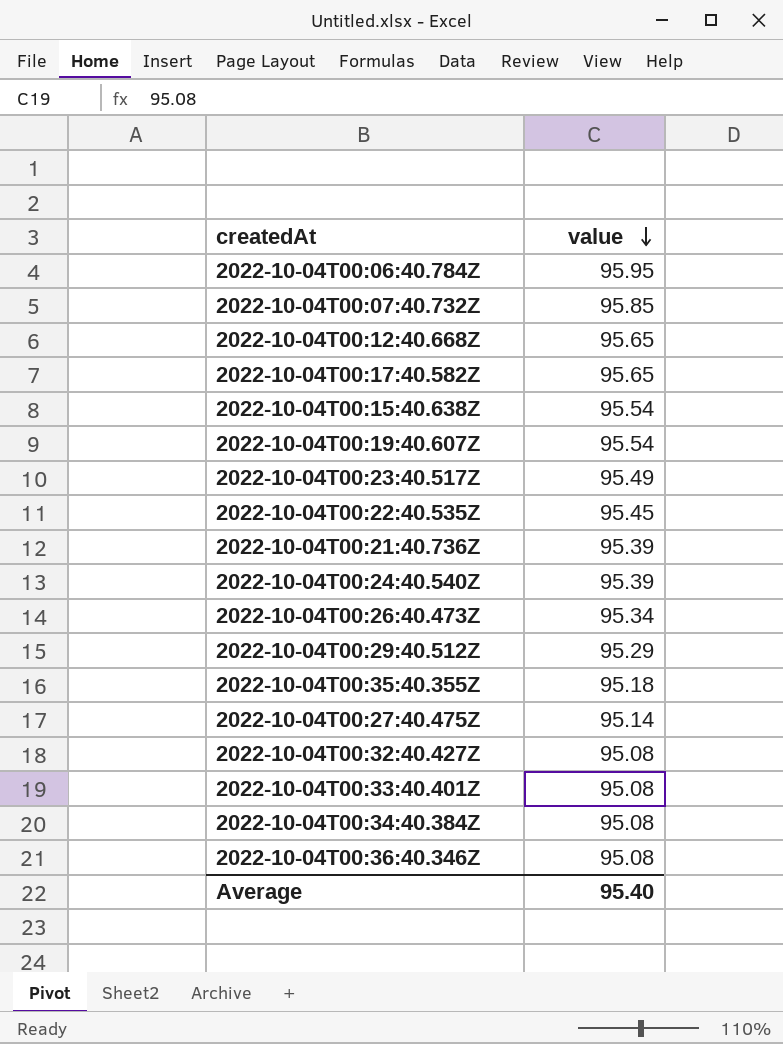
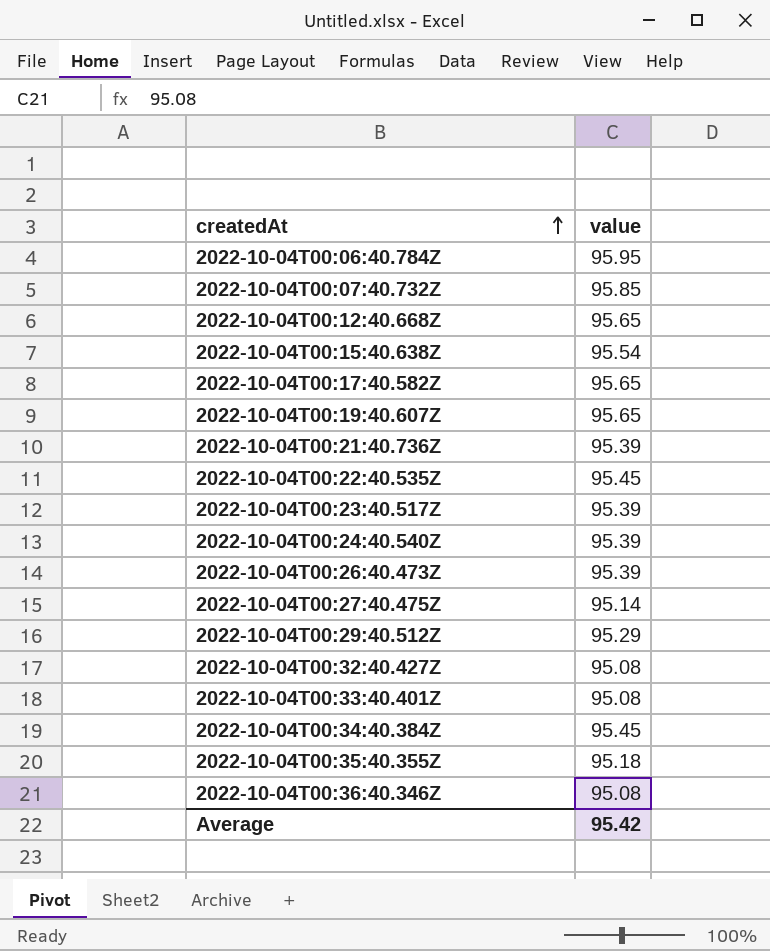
row order: value descending -> createdAt ascending
2022-10-04T00:19:40.607Z | value: 95.54 -> 95.65
2022-10-04T00:23:40.517Z | value: 95.49 -> 95.39
2022-10-04T00:26:40.473Z | value: 95.34 -> 95.39
2022-10-04T00:34:40.384Z | value: 95.08 -> 95.45
Average | value: 95.40 -> 95.42

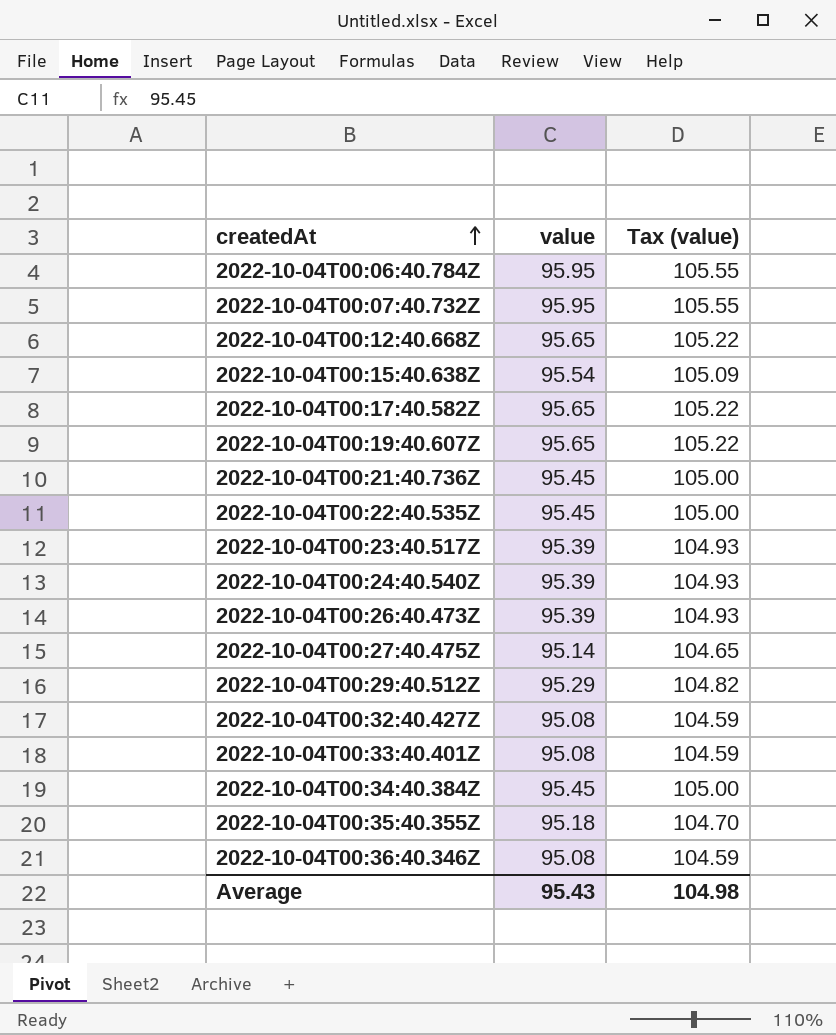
column Tax (value) | formula: none -> [value] * 1.1
2022-10-04T00:07:40.732Z | value: 95.85 -> 95.95
2022-10-04T00:21:40.736Z | value: 95.39 -> 95.45
Average | value: 95.42 -> 95.43

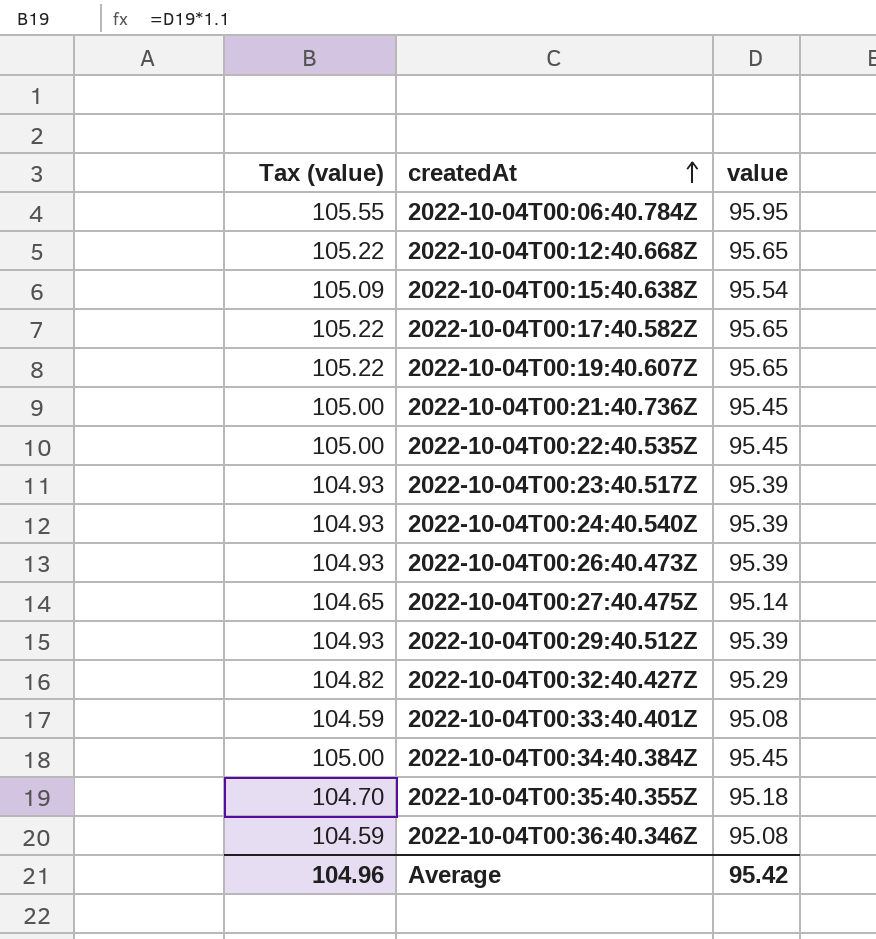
column Tax (value) | position: 3 -> 1
row 2022-10-04T00:07:40.732Z: 95.95 | 105.55 -> none
2022-10-04T00:29:40.512Z | Tax (value): 104.82 -> 104.93
2022-10-04T00:29:40.512Z | value: 95.29 -> 95.39
2022-10-04T00:32:40.427Z | Tax (value): 104.59 -> 104.82
2022-10-04T00:32:40.427Z | value: 95.08 -> 95.29
Average | Tax (value): 104.98 -> 104.96
Average | value: 95.43 -> 95.42

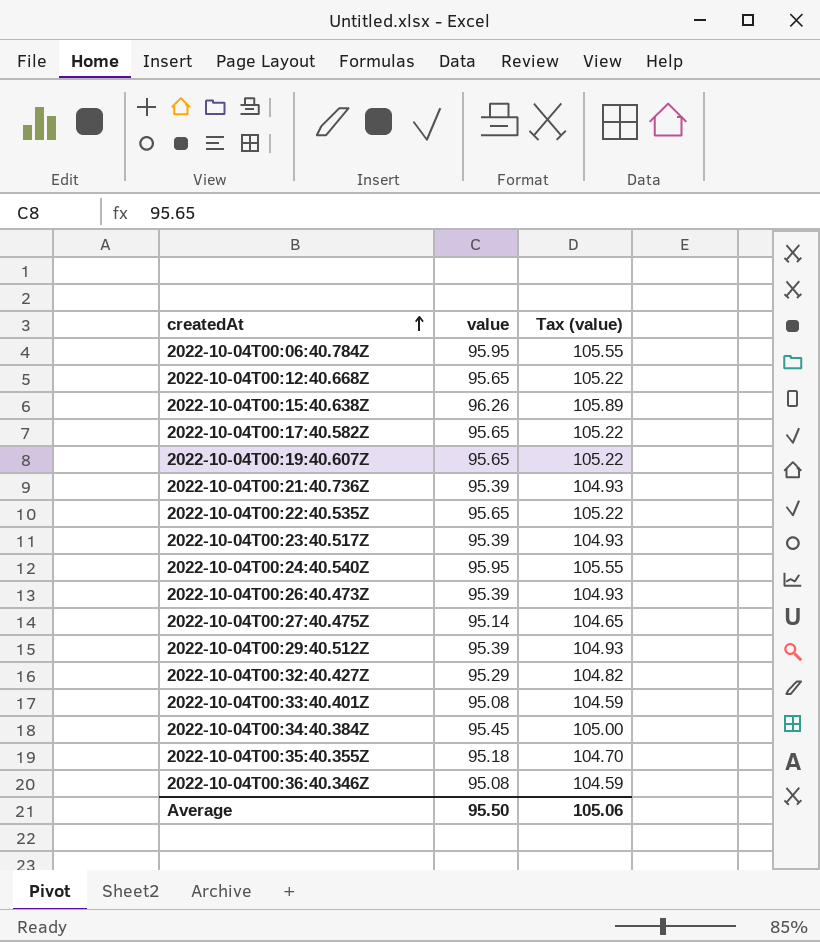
column Tax (value) | position: 1 -> 3
2022-10-04T00:15:40.638Z | value: 95.54 -> 96.26
2022-10-04T00:15:40.638Z | Tax (value): 105.09 -> 105.89
2022-10-04T00:21:40.736Z | value: 95.45 -> 95.39
2022-10-04T00:21:40.736Z | Tax (value): 105.00 -> 104.93
2022-10-04T00:22:40.535Z | value: 95.45 -> 95.65
2022-10-04T00:22:40.535Z | Tax (value): 105.00 -> 105.22
2022-10-04T00:24:40.540Z | value: 95.39 -> 95.95
2022-10-04T00:24:40.540Z | Tax (value): 104.93 -> 105.55
Average | value: 95.42 -> 95.50
Average | Tax (value): 104.96 -> 105.06

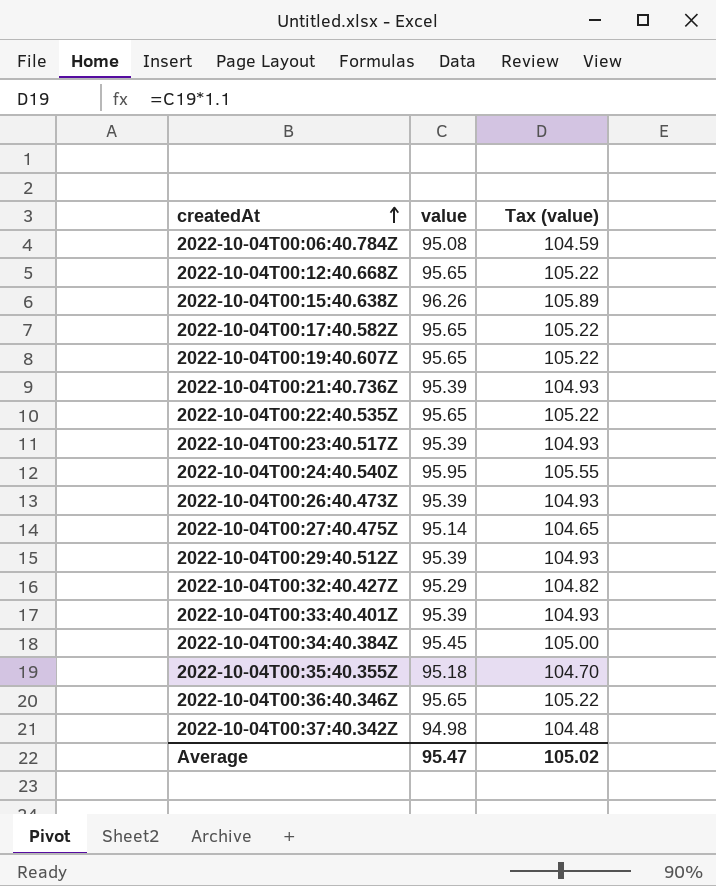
2022-10-04T00:06:40.784Z | value: 95.95 -> 95.08
2022-10-04T00:06:40.784Z | Tax (value): 105.55 -> 104.59
2022-10-04T00:33:40.401Z | value: 95.08 -> 95.39
2022-10-04T00:33:40.401Z | Tax (value): 104.59 -> 104.93
2022-10-04T00:36:40.346Z | value: 95.08 -> 95.65
2022-10-04T00:36:40.346Z | Tax (value): 104.59 -> 105.22
row 2022-10-04T00:37:40.342Z: none -> 94.98 | 104.48
Average | value: 95.50 -> 95.47
Average | Tax (value): 105.06 -> 105.02

